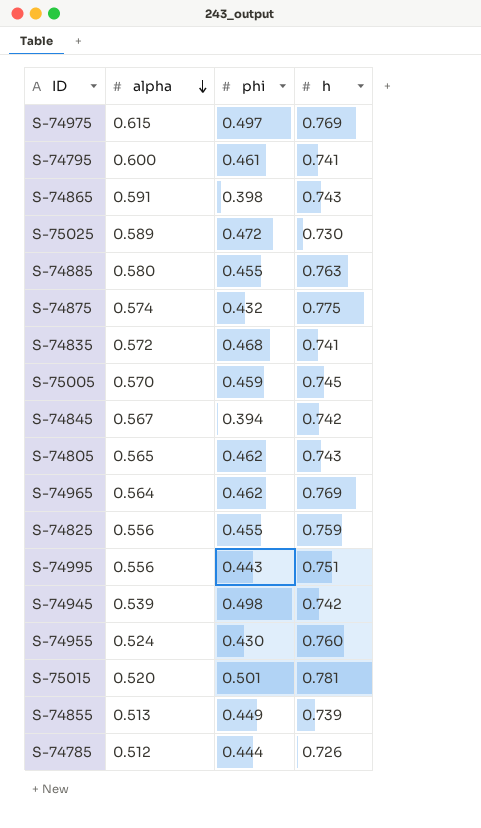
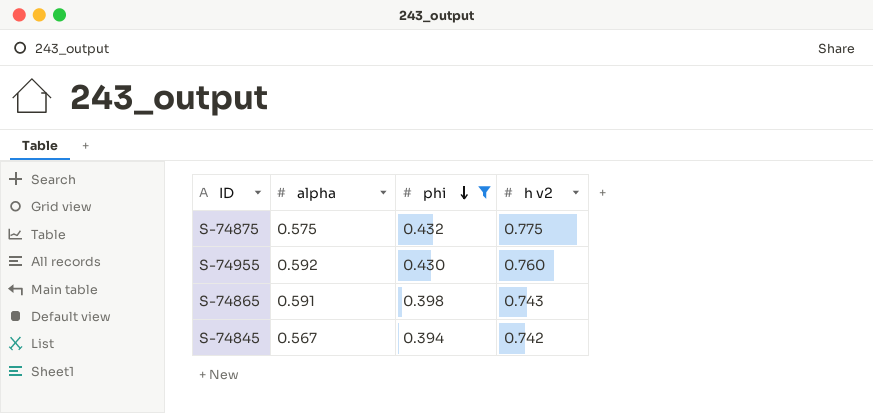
filter: none -> phi <= 0.432
row order: alpha descending -> phi descending
column name: h -> h v2
S-74875 | alpha: 0.574 -> 0.575
S-74955 | alpha: 0.524 -> 0.592

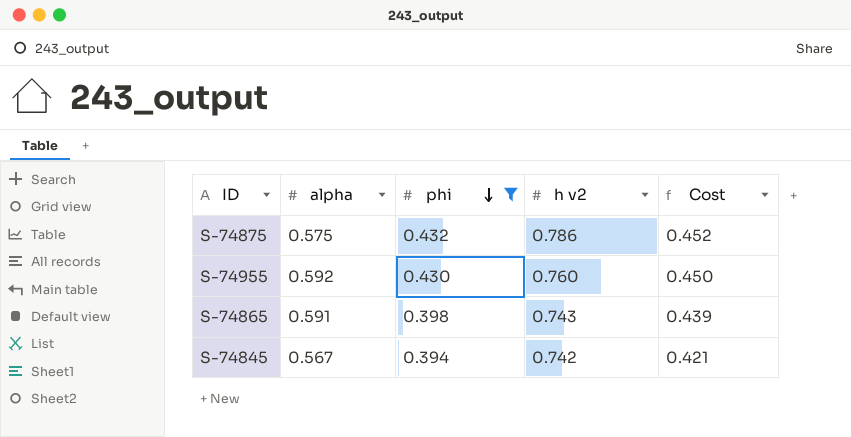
column Cost | formula: none -> [alpha] * [h v2]
S-74875 | h v2: 0.775 -> 0.786

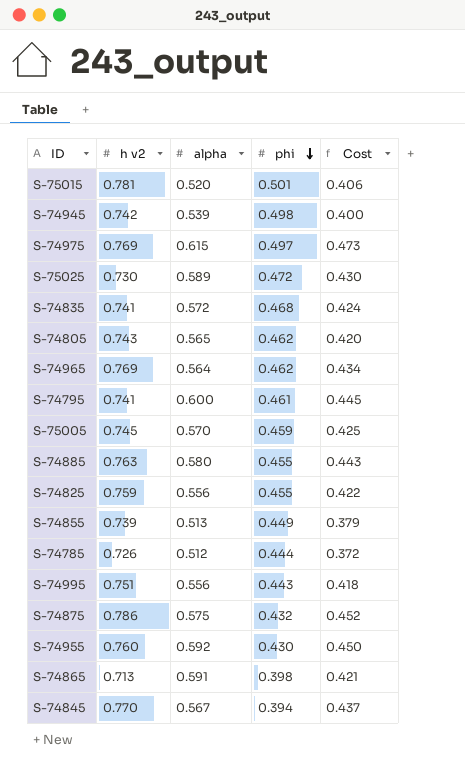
filter: phi <= 0.432 -> none
column h v2 | position: 4 -> 2
S-74865 | h v2: 0.743 -> 0.713
S-74865 | Cost: 0.439 -> 0.421
S-74845 | h v2: 0.742 -> 0.770
S-74845 | Cost: 0.421 -> 0.437

